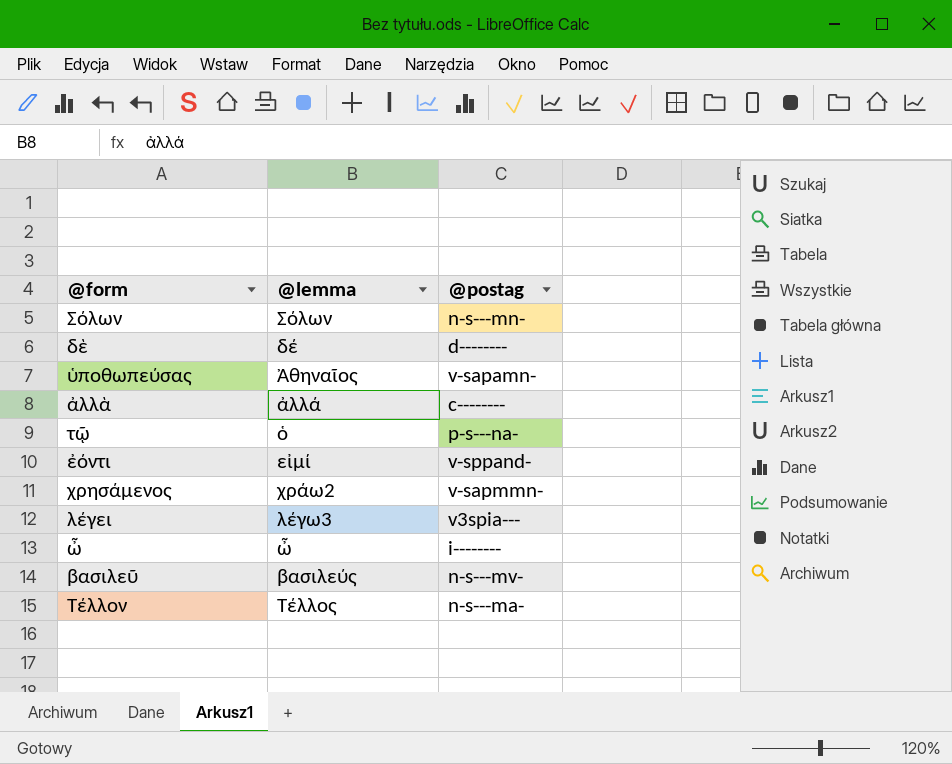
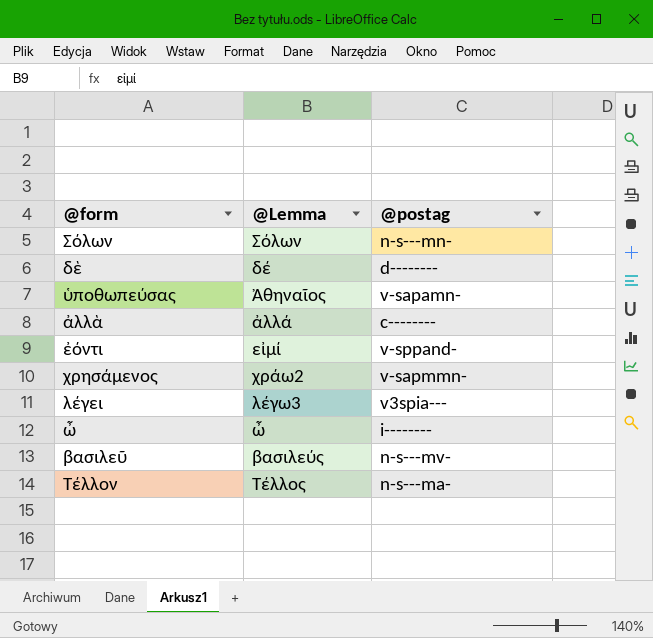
column name: @lemma -> @Lemma
row τῷ: ὁ | p-s---na- -> none

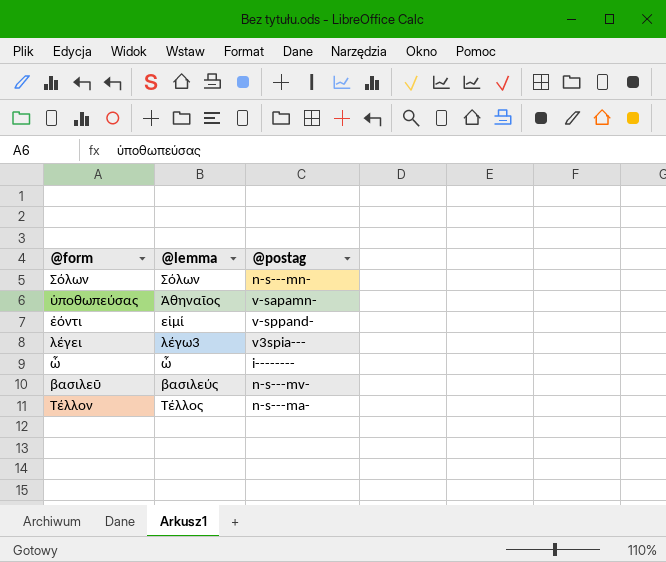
column name: @Lemma -> @lemma
row δὲ: δέ | d-------- -> none
row ἀλλὰ: ἀλλά | c-------- -> none
row χρησάμενος: χράω2 | v-sapmmn- -> none

